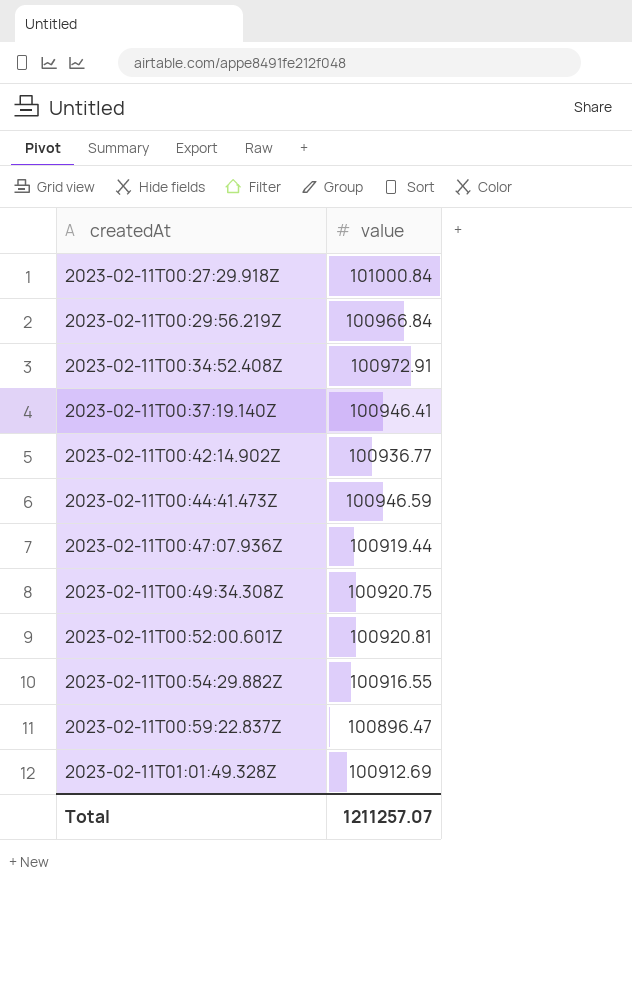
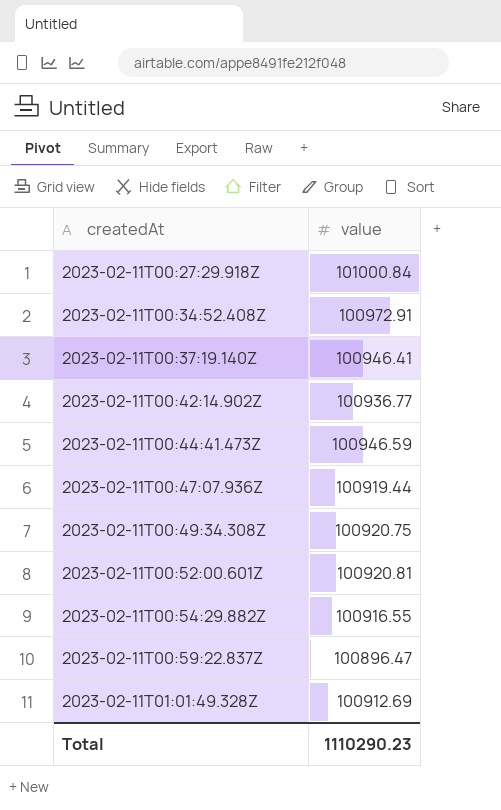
row 2023-02-11T00:29:56.219Z: 100966.84 -> none
Total | value: 1211257.07 -> 1110290.23

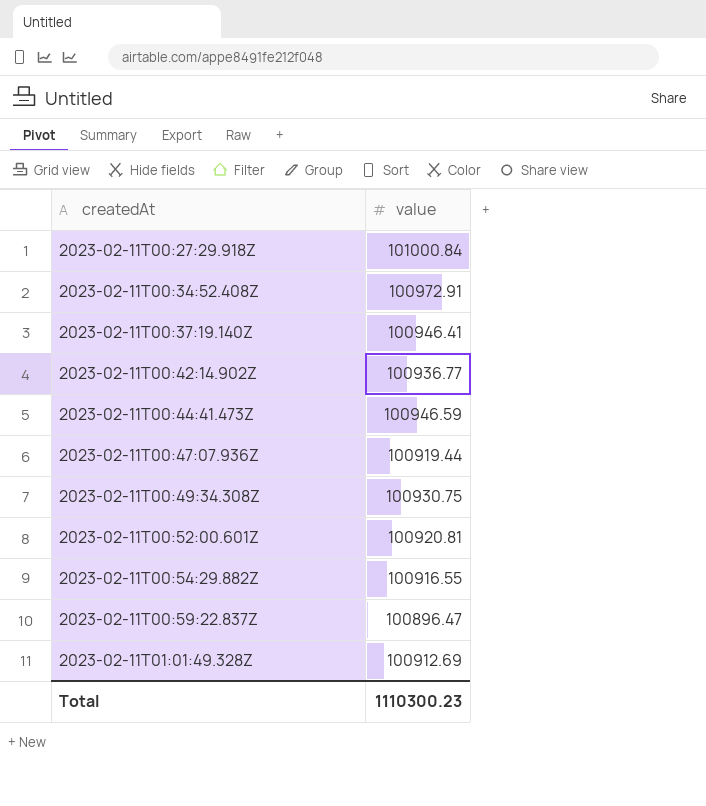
2023-02-11T00:49:34.308Z | value: 100920.75 -> 100930.75
Total | value: 1110290.23 -> 1110300.23

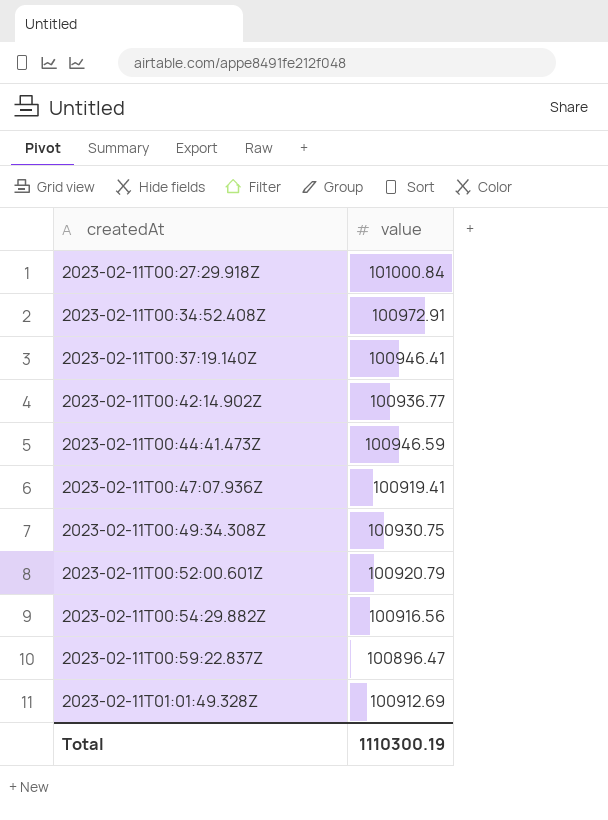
2023-02-11T00:47:07.936Z | value: 100919.44 -> 100919.41
2023-02-11T00:52:00.601Z | value: 100920.81 -> 100920.79
2023-02-11T00:54:29.882Z | value: 100916.55 -> 100916.56
Total | value: 1110300.23 -> 1110300.19

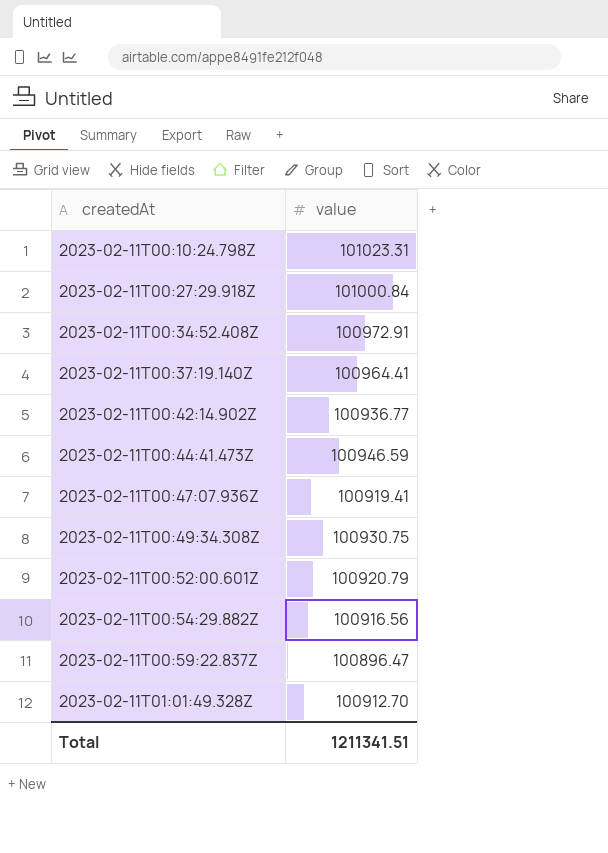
row 2023-02-11T00:10:24.798Z: none -> 101023.31
2023-02-11T00:37:19.140Z | value: 100946.41 -> 100964.41
2023-02-11T01:01:49.328Z | value: 100912.69 -> 100912.70
Total | value: 1110300.19 -> 1211341.51

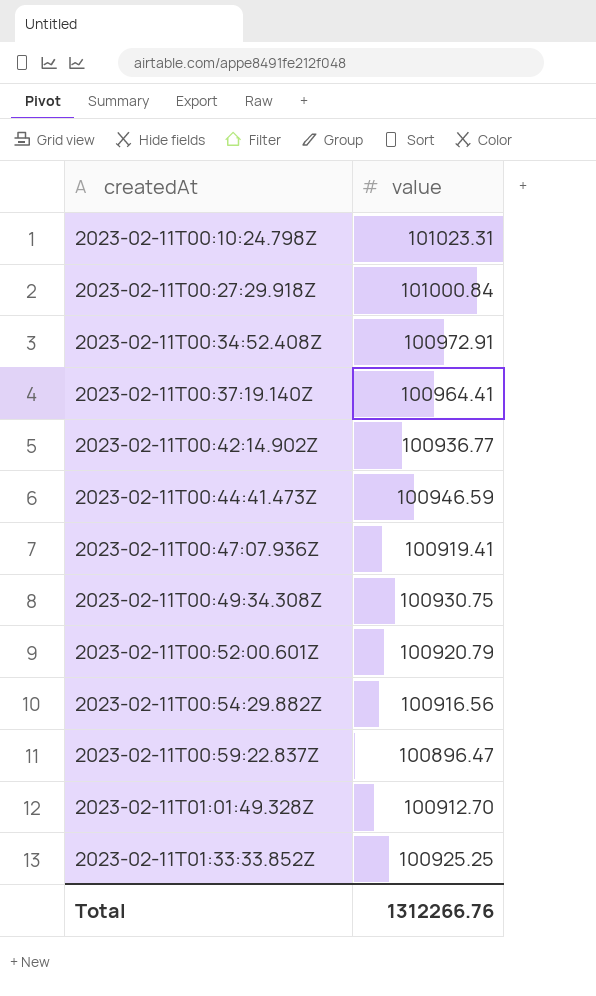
row 2023-02-11T01:33:33.852Z: none -> 100925.25
Total | value: 1211341.51 -> 1312266.76

